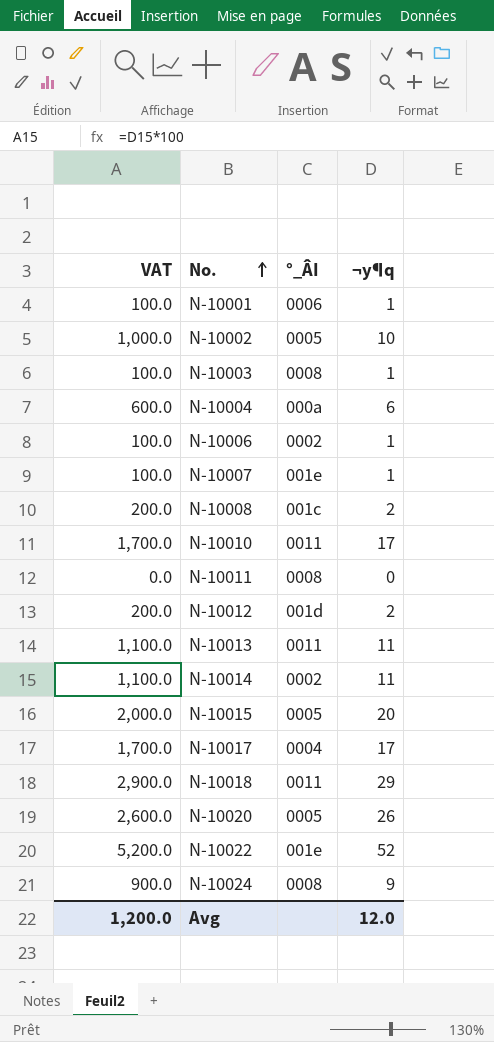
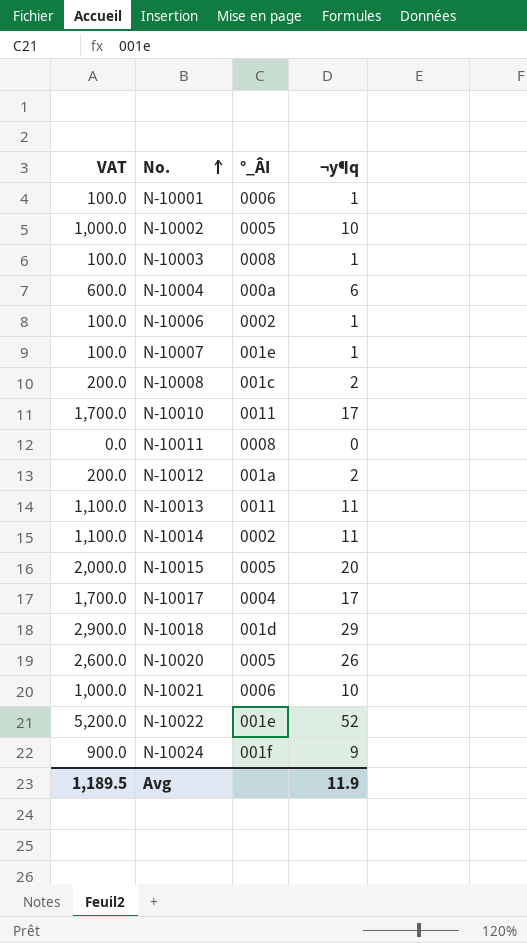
N-10012 | °_ÂI: 001d -> 001a
N-10018 | °_ÂI: 0011 -> 001d
row N-10021: none -> 1,000.0 | 0006 | 10
N-10024 | °_ÂI: 0008 -> 001f
Avg | VAT: 1,200.0 -> 1,189.5
Avg | ¬y¶q: 12.0 -> 11.9

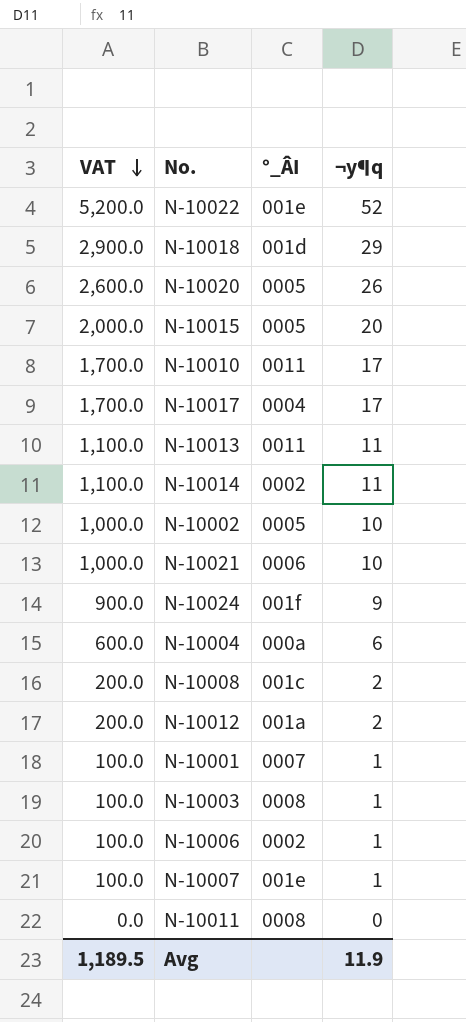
row order: No. ascending -> VAT descending
N-10001 | °_ÂI: 0006 -> 0007

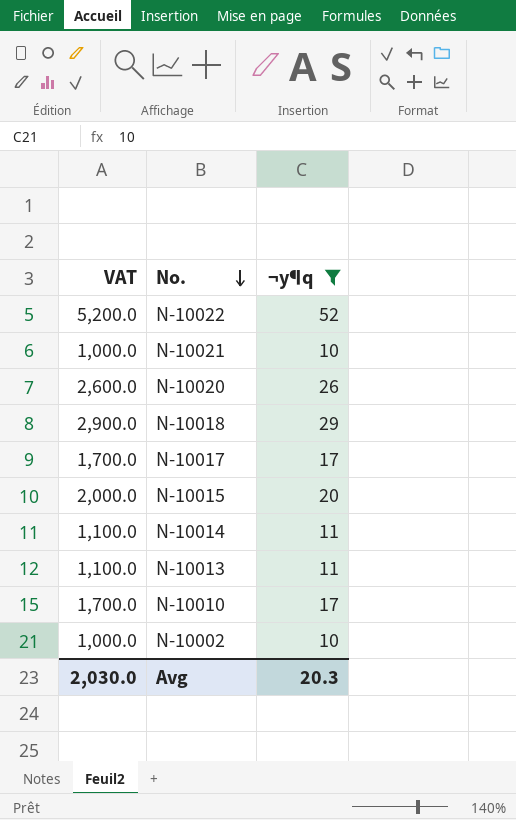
filter: none -> ¬y¶q >= 10
row order: VAT descending -> No. descending
column °_ÂI | position: 3 -> none
Avg | VAT: 1,189.5 -> 2,030.0
Avg | ¬y¶q: 11.9 -> 20.3

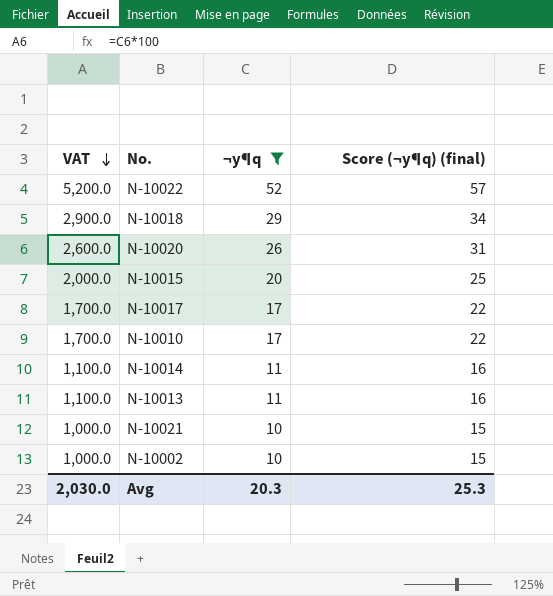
row order: No. descending -> VAT descending
column Score (¬y¶q) (final) | formula: none -> [¬y¶q] + 5

